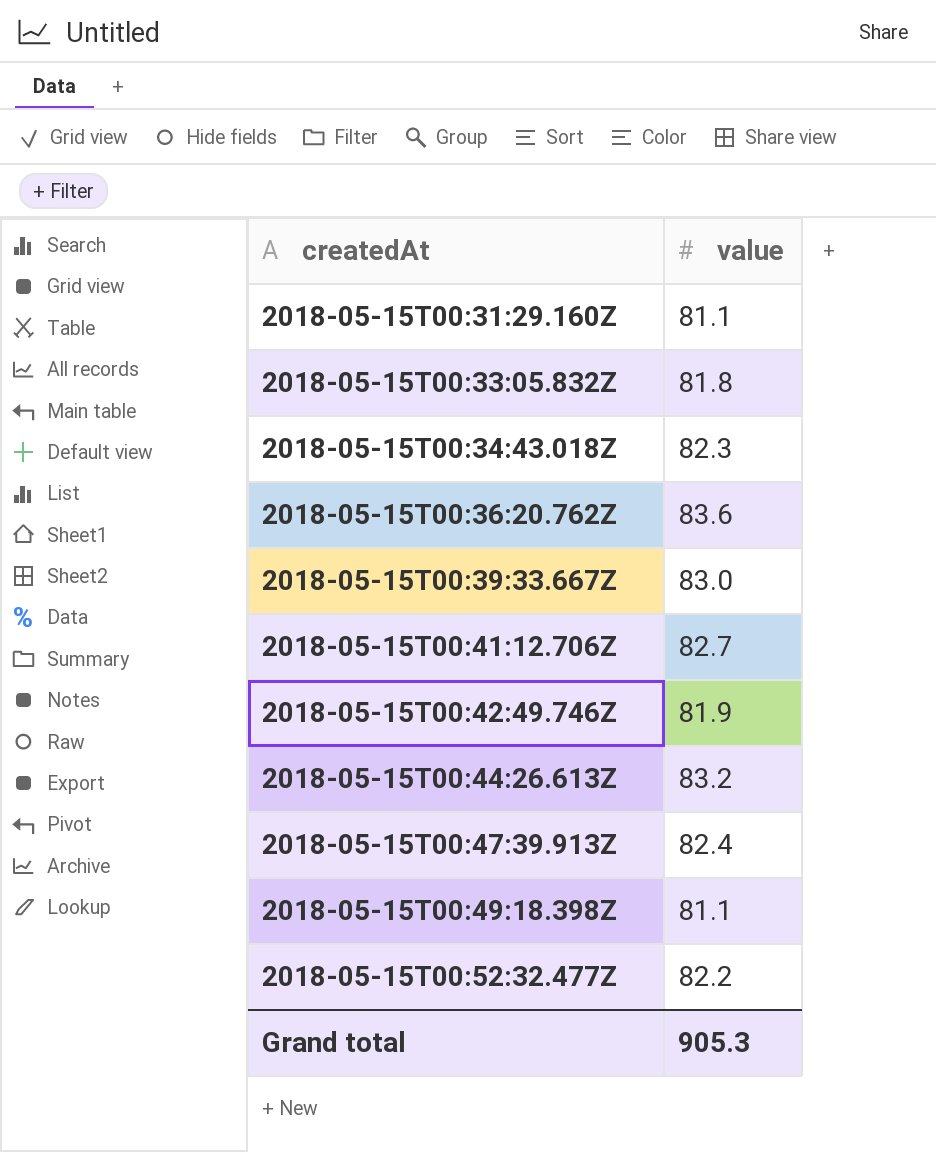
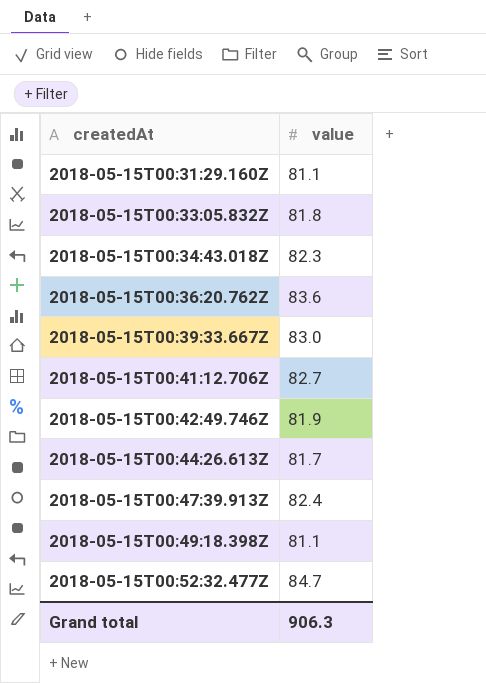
2018-05-15T00:44:26.613Z | value: 83.2 -> 81.7
2018-05-15T00:52:32.477Z | value: 82.2 -> 84.7
Grand total | value: 905.3 -> 906.3

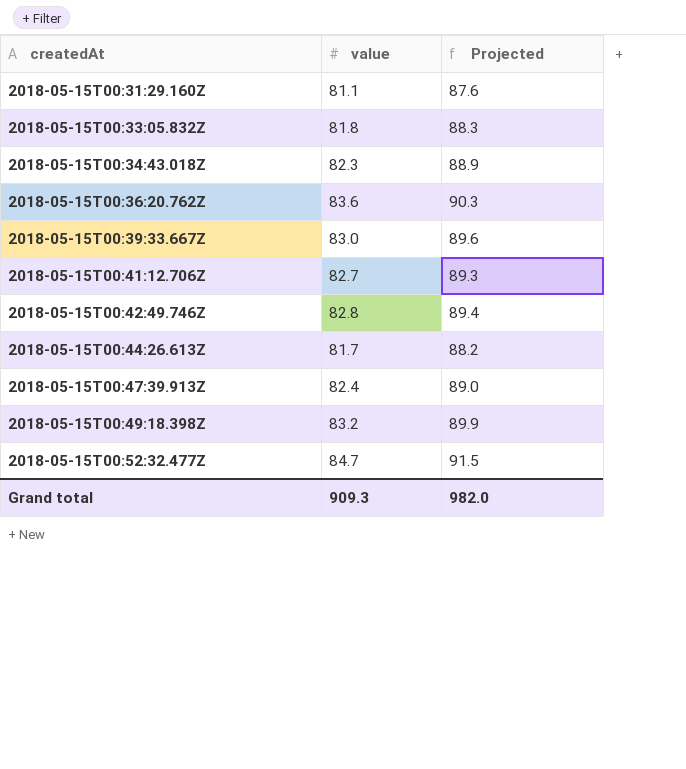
column Projected | formula: none -> [value] * 1.08
2018-05-15T00:42:49.746Z | value: 81.9 -> 82.8
2018-05-15T00:49:18.398Z | value: 81.1 -> 83.2
Grand total | value: 906.3 -> 909.3

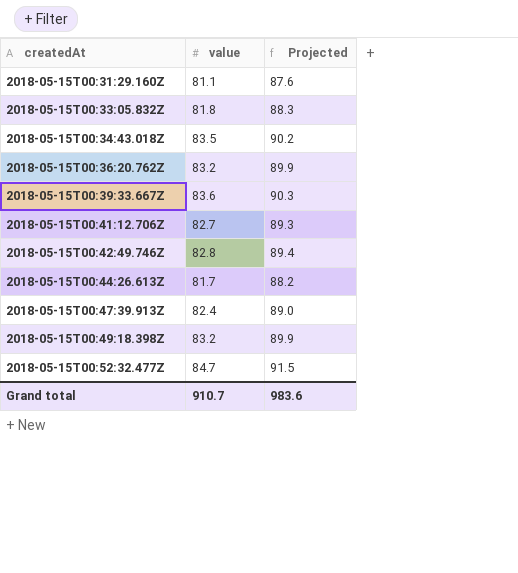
2018-05-15T00:34:43.018Z | value: 82.3 -> 83.5
2018-05-15T00:34:43.018Z | Projected: 88.9 -> 90.2
2018-05-15T00:36:20.762Z | value: 83.6 -> 83.2
2018-05-15T00:36:20.762Z | Projected: 90.3 -> 89.9
2018-05-15T00:39:33.667Z | value: 83.0 -> 83.6
2018-05-15T00:39:33.667Z | Projected: 89.6 -> 90.3
Grand total | value: 909.3 -> 910.7
Grand total | Projected: 982.0 -> 983.6

